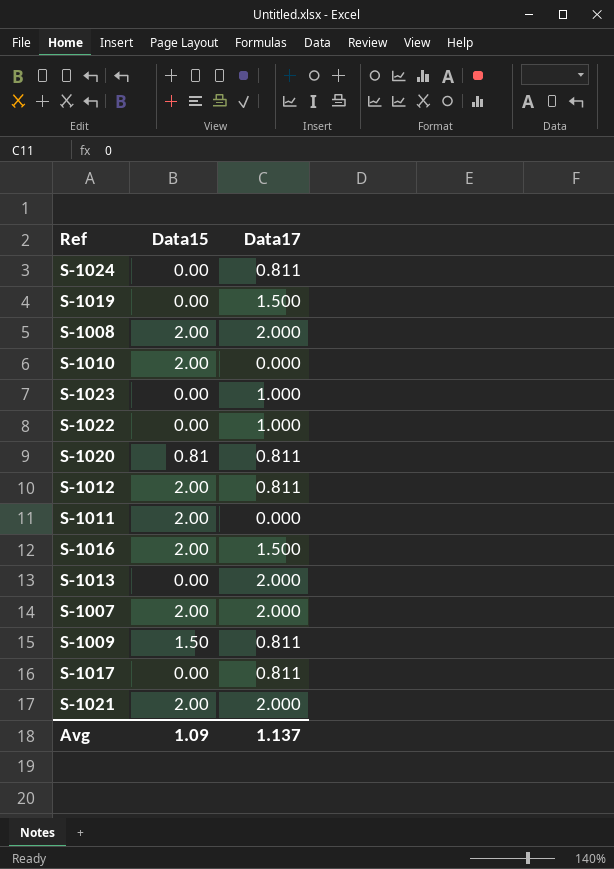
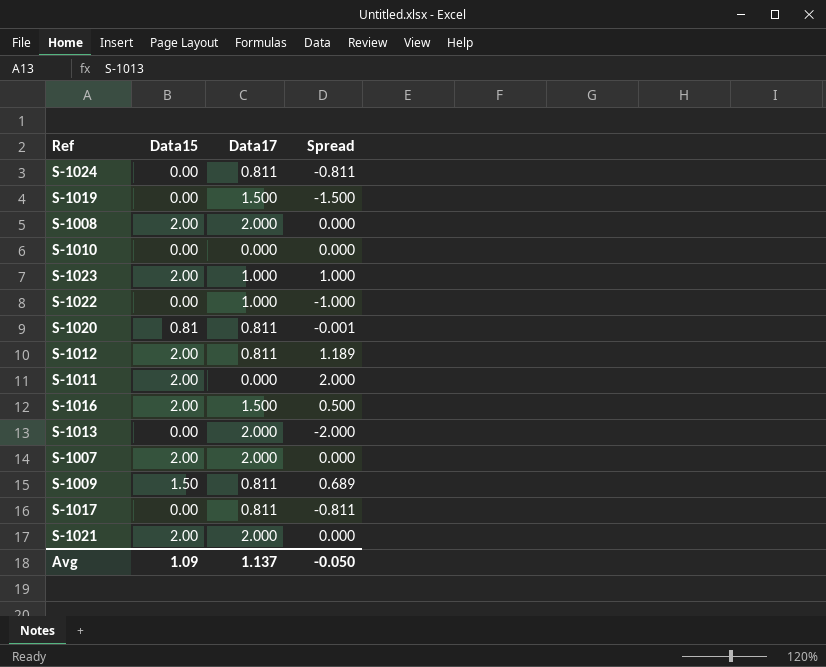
column Spread | formula: none -> [Data15] - [Data17]
S-1010 | Data15: 2.00 -> 0.00
S-1023 | Data15: 0.00 -> 2.00

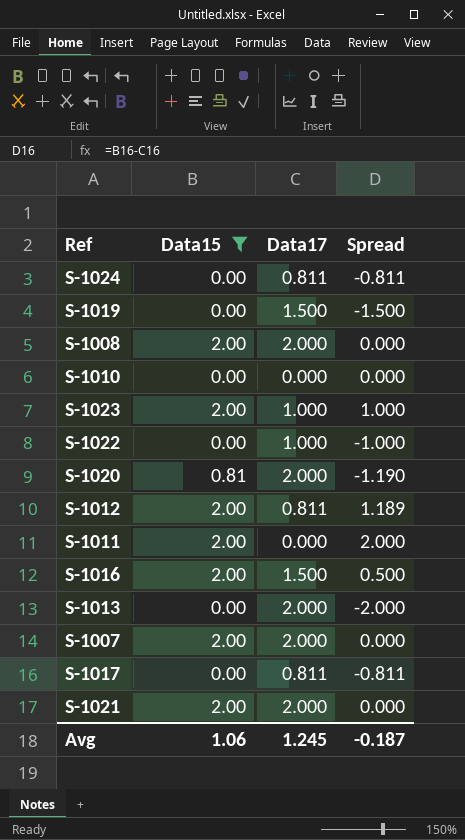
filter: none -> Data15 != 1.50
S-1020 | Data17: 0.811 -> 2.000
S-1020 | Spread: -0.001 -> -1.190
Avg | Data15: 1.09 -> 1.06
Avg | Data17: 1.137 -> 1.245
Avg | Spread: -0.050 -> -0.187

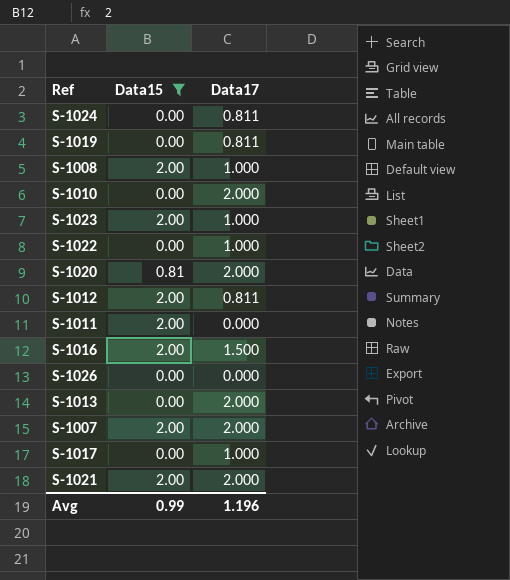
column Spread | formula: [Data15] - [Data17] -> none
S-1019 | Data17: 1.500 -> 0.811
S-1008 | Data17: 2.000 -> 1.000
S-1010 | Data17: 0.000 -> 2.000
row S-1026: none -> 0.00 | 0.000
S-1017 | Data17: 0.811 -> 1.000
Avg | Data15: 1.06 -> 0.99
Avg | Data17: 1.245 -> 1.196

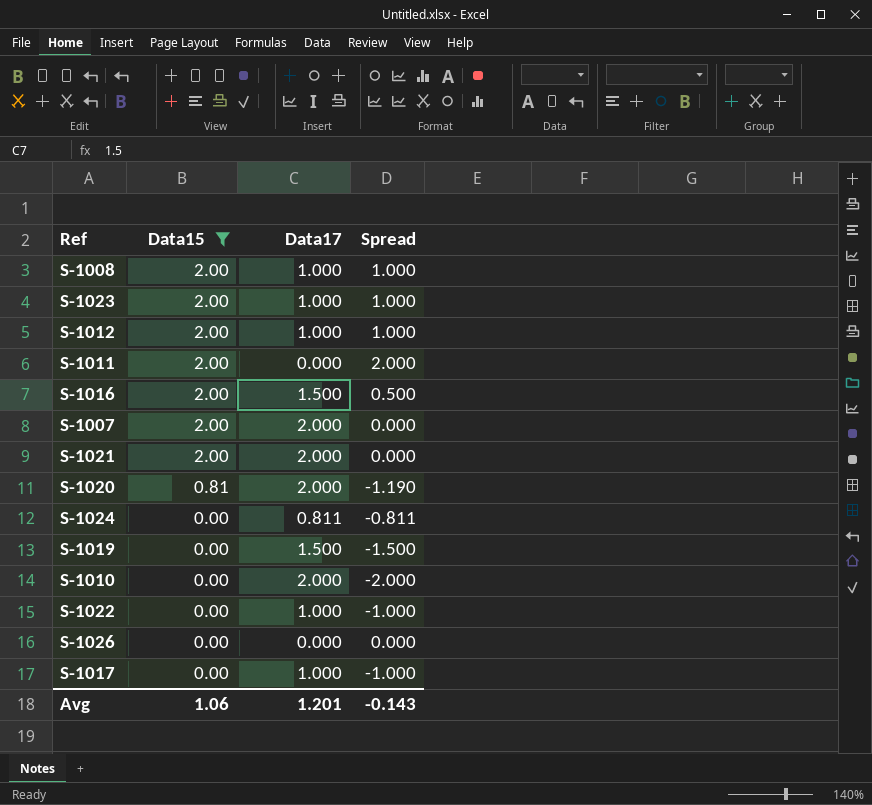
row order: none -> Data15 descending
column Spread | formula: none -> [Data15] - [Data17]
row S-1013: 0.00 | 2.000 -> none
S-1012 | Data17: 0.811 -> 1.000
S-1019 | Data17: 0.811 -> 1.500
Avg | Data15: 0.99 -> 1.06
Avg | Data17: 1.196 -> 1.201

